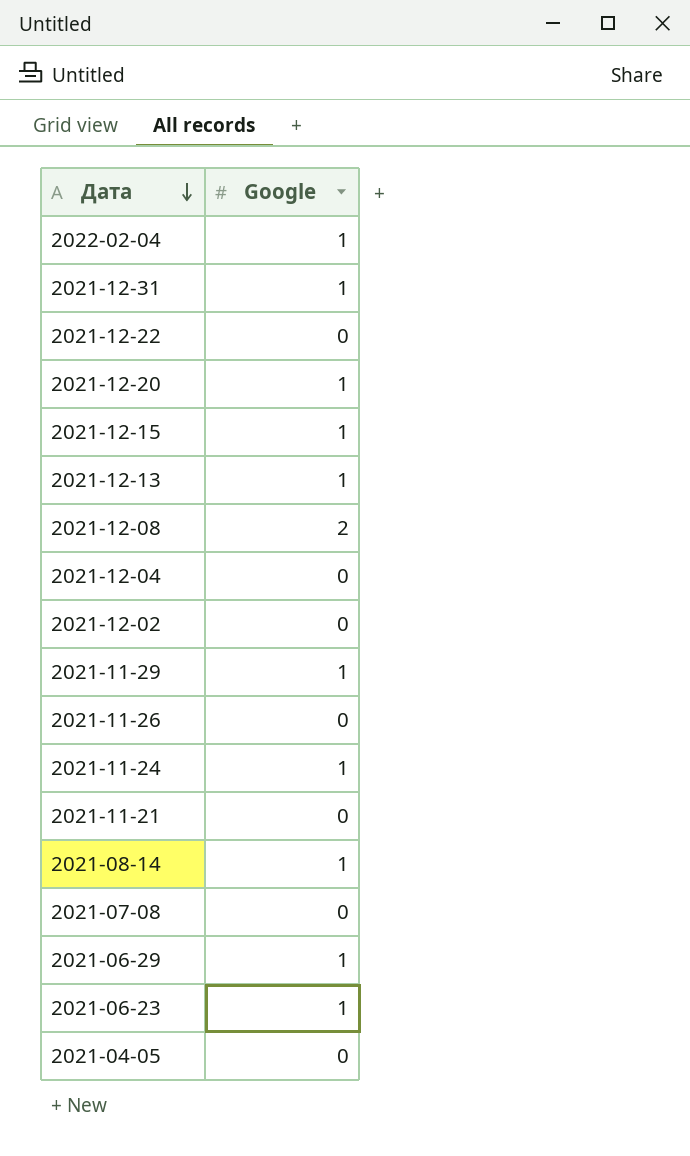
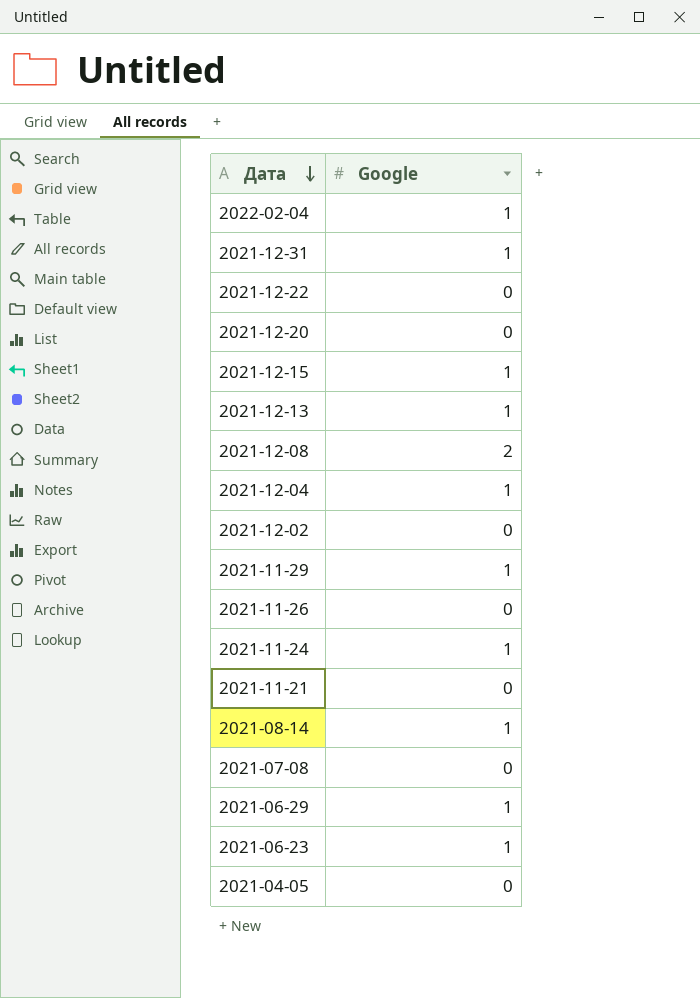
2021-12-20 | Google: 1 -> 0
2021-12-04 | Google: 0 -> 1

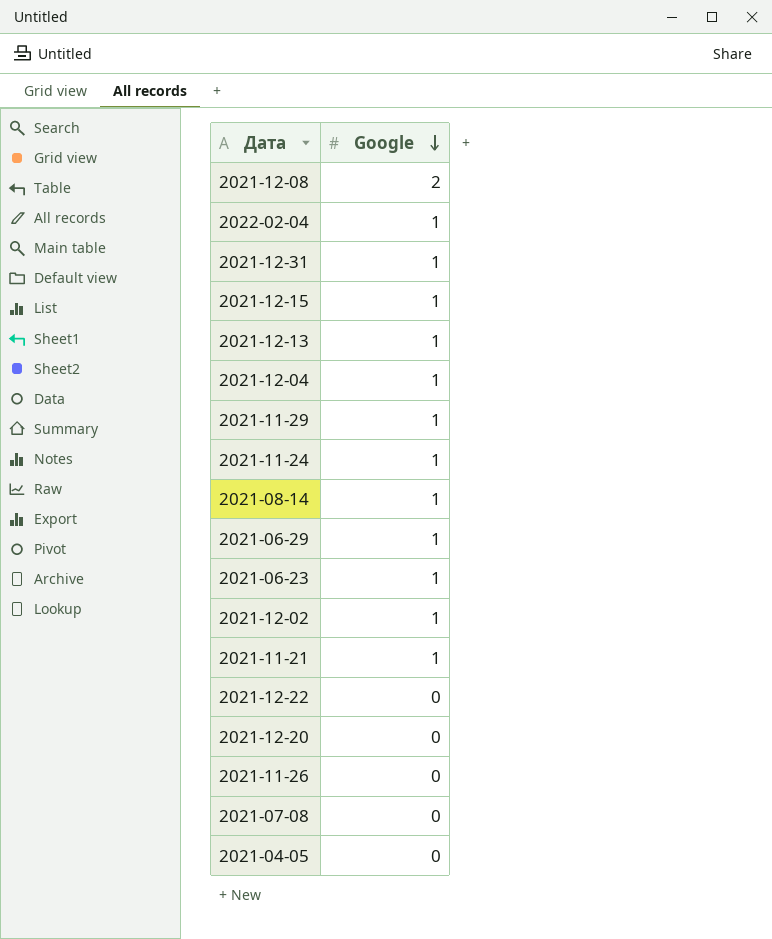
row order: Дата descending -> Google descending
2021-12-02 | Google: 0 -> 1
2021-11-21 | Google: 0 -> 1

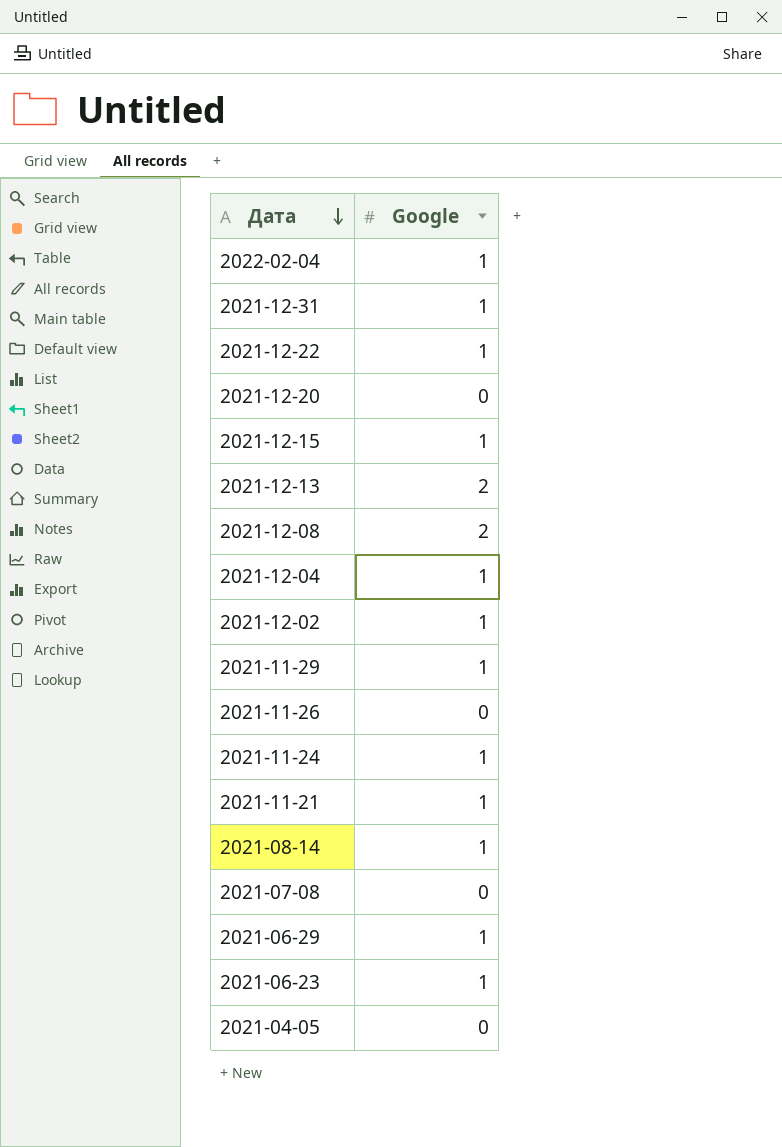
row order: Google descending -> Дата descending
2021-12-22 | Google: 0 -> 1
2021-12-13 | Google: 1 -> 2

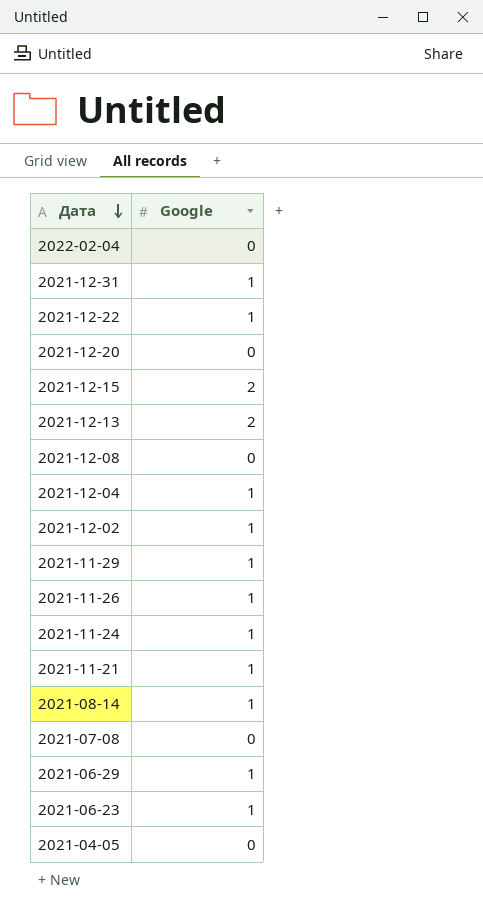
2022-02-04 | Google: 1 -> 0
2021-12-15 | Google: 1 -> 2
2021-12-08 | Google: 2 -> 0
2021-11-26 | Google: 0 -> 1

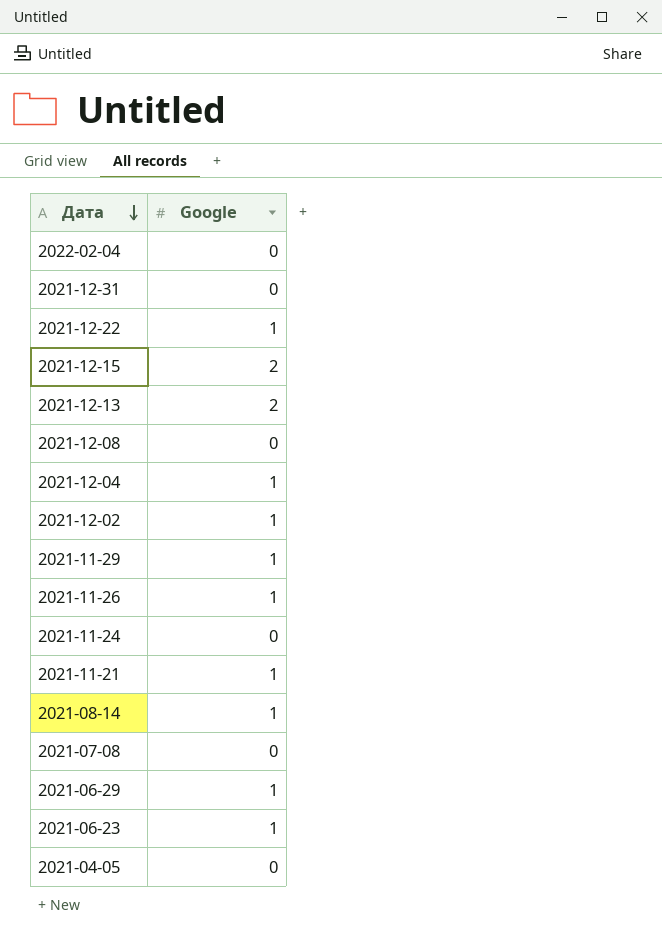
row 2021-12-20: 0 -> none
2021-12-31 | Google: 1 -> 0
2021-11-24 | Google: 1 -> 0

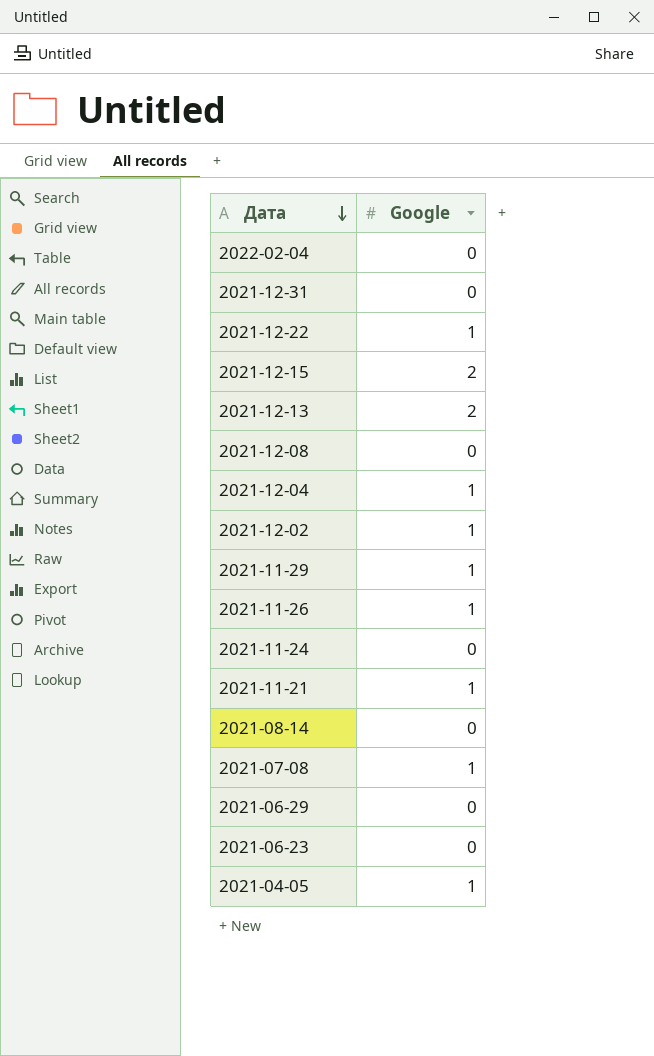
2021-08-14 | Google: 1 -> 0
2021-07-08 | Google: 0 -> 1
2021-06-29 | Google: 1 -> 0
2021-06-23 | Google: 1 -> 0
2021-04-05 | Google: 0 -> 1

